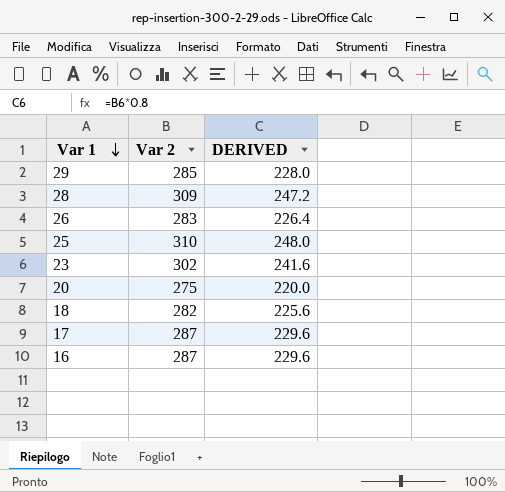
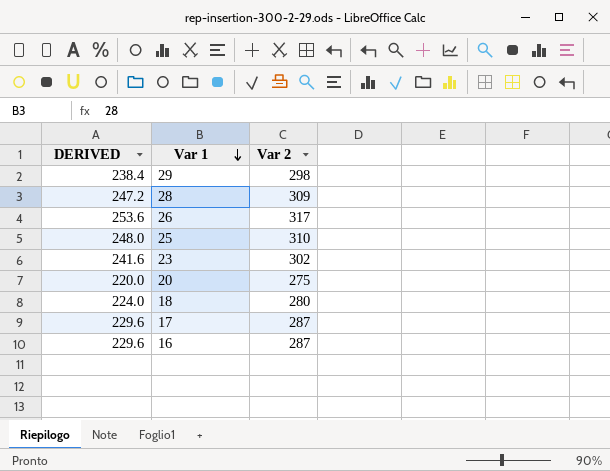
column DERIVED | position: 3 -> 1
29 | DERIVED: 228.0 -> 238.4
29 | Var 2: 285 -> 298
26 | DERIVED: 226.4 -> 253.6
26 | Var 2: 283 -> 317
18 | DERIVED: 225.6 -> 224.0
18 | Var 2: 282 -> 280

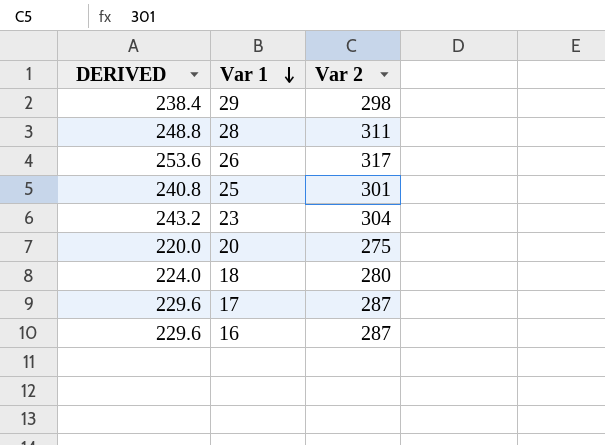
28 | DERIVED: 247.2 -> 248.8
28 | Var 2: 309 -> 311
25 | DERIVED: 248.0 -> 240.8
25 | Var 2: 310 -> 301
23 | DERIVED: 241.6 -> 243.2
23 | Var 2: 302 -> 304

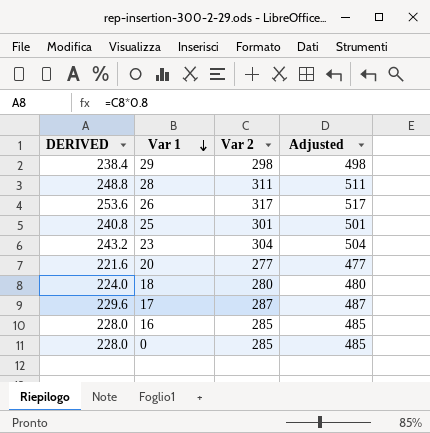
column Adjusted | formula: none -> [Var 2] + 200
20 | DERIVED: 220.0 -> 221.6
20 | Var 2: 275 -> 277
16 | DERIVED: 229.6 -> 228.0
16 | Var 2: 287 -> 285
row 0: none -> 228.0 | 285 | 485

